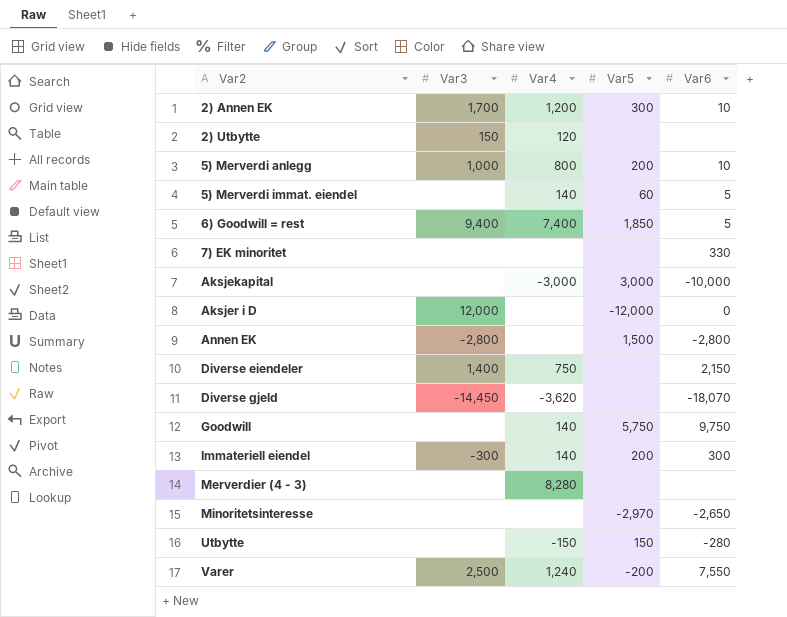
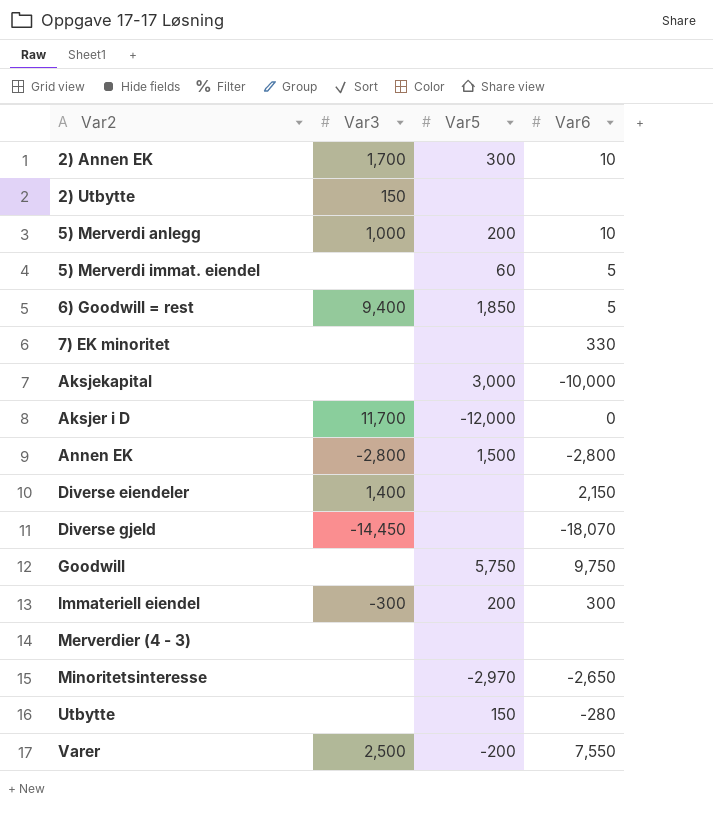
column Var4 | position: 3 -> none
Aksjer i D | Var3: 12,000 -> 11,700

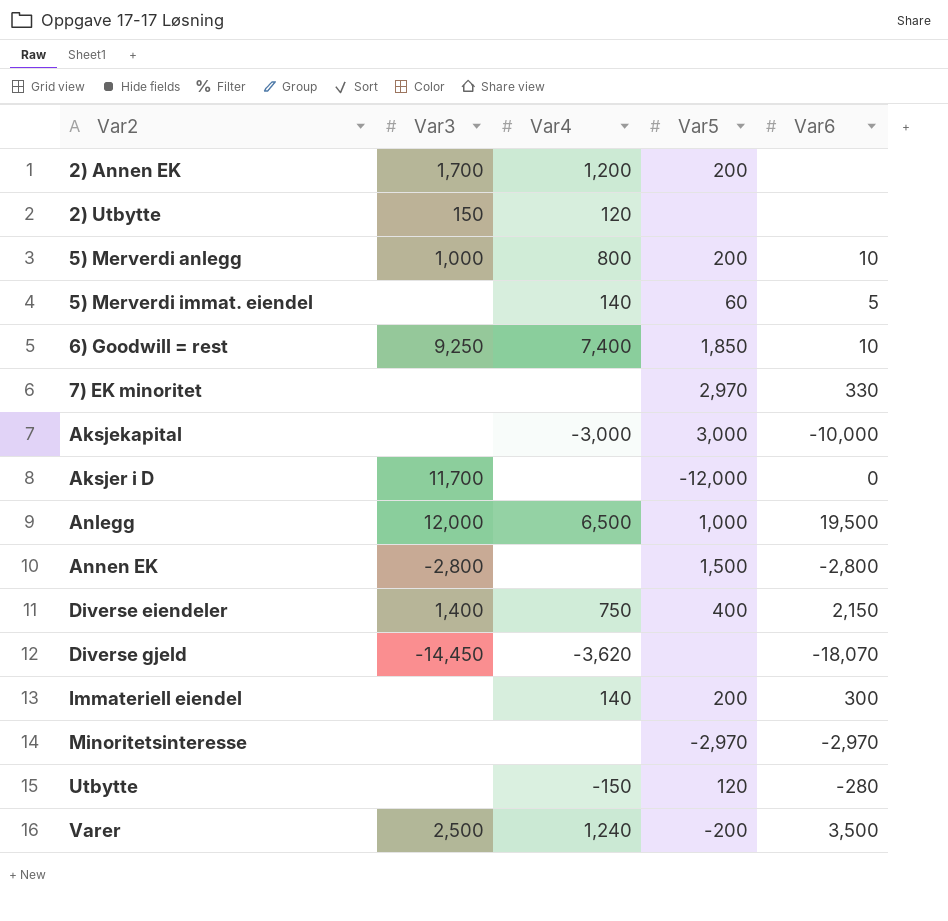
column Var4 | position: none -> 3
row Goodwill: none | 5,750 | 9,750 -> none
row Merverdier (4 - 3): none | none | none -> none
2) Annen EK | Var5: 300 -> 200
2) Annen EK | Var6: 10 -> none
6) Goodwill = rest | Var3: 9,400 -> 9,250
6) Goodwill = rest | Var6: 5 -> 10
7) EK minoritet | Var5: none -> 2,970
row Anlegg: none -> 12,000 | 6,500 | 1,000 | 19,500
Diverse eiendeler | Var5: none -> 400
Immateriell eiendel | Var3: -300 -> none
Minoritetsinteresse | Var6: -2,650 -> -2,970
Utbytte | Var5: 150 -> 120
Varer | Var6: 7,550 -> 3,500

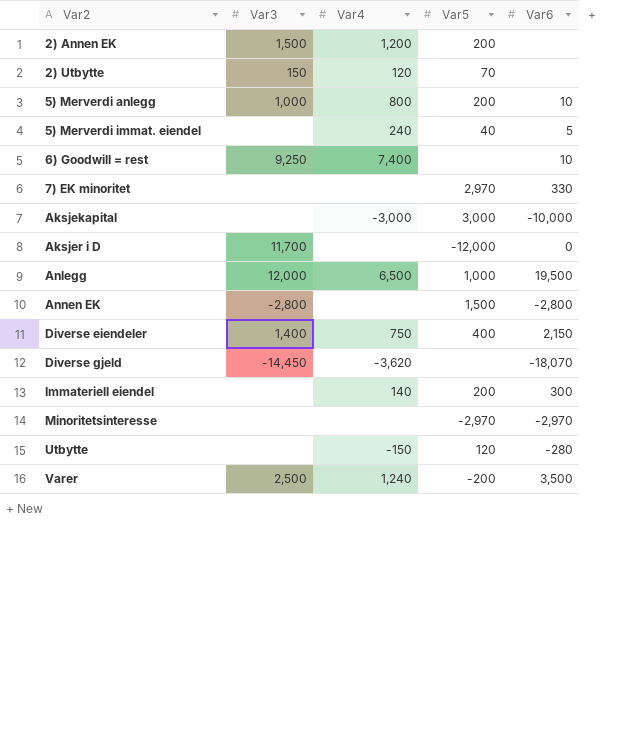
2) Annen EK | Var3: 1,700 -> 1,500
2) Utbytte | Var5: none -> 70
5) Merverdi immat. eiendel | Var4: 140 -> 240
5) Merverdi immat. eiendel | Var5: 60 -> 40
6) Goodwill = rest | Var5: 1,850 -> none

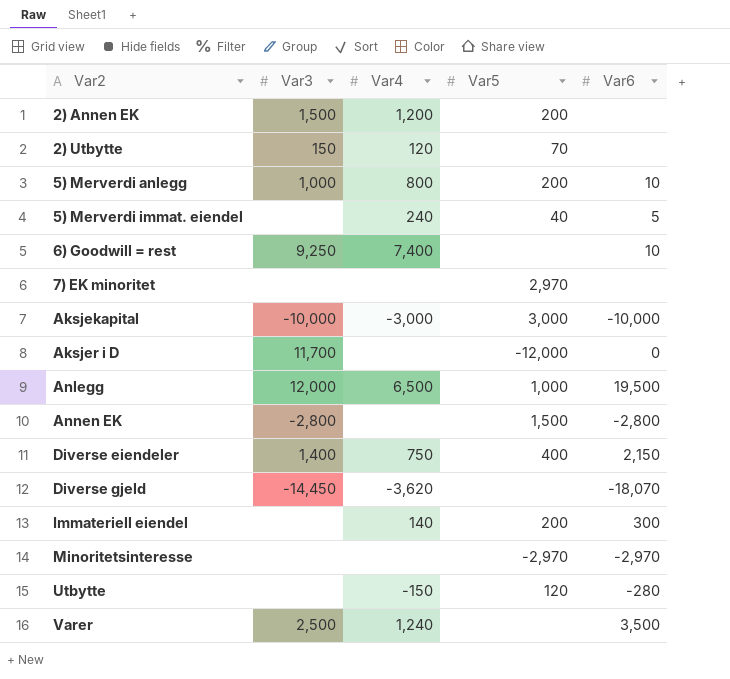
7) EK minoritet | Var6: 330 -> none
Aksjekapital | Var3: none -> -10,000
Varer | Var5: -200 -> none

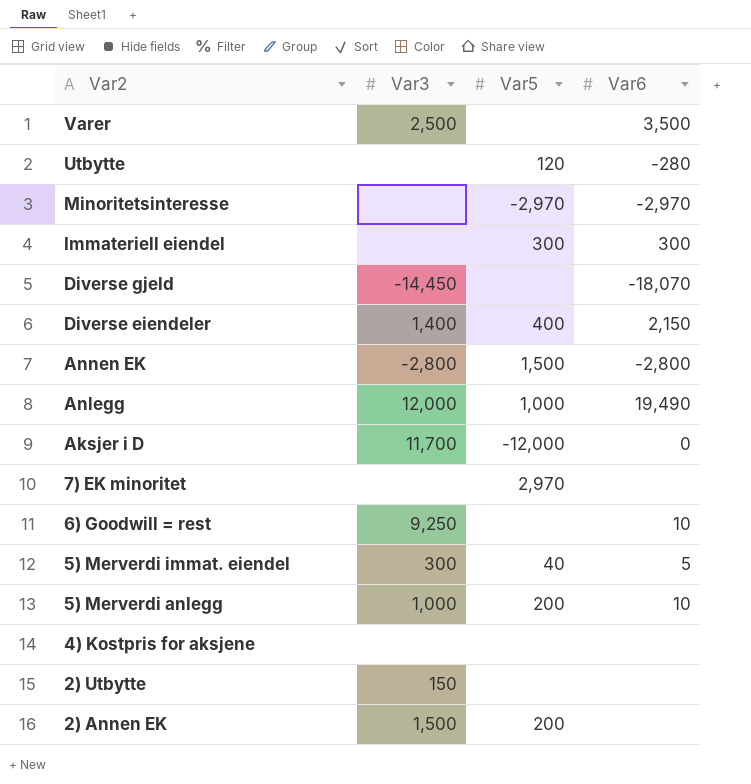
row order: Var2 ascending -> Var2 descending
column Var4 | position: 3 -> none
row Aksjekapital: -10,000 | -3,000 | 3,000 | -10,000 -> none
Immateriell eiendel | Var5: 200 -> 300
Anlegg | Var6: 19,500 -> 19,490
5) Merverdi immat. eiendel | Var3: none -> 300
row 4) Kostpris for aksjene: none -> none | none | none
2) Utbytte | Var5: 70 -> none

